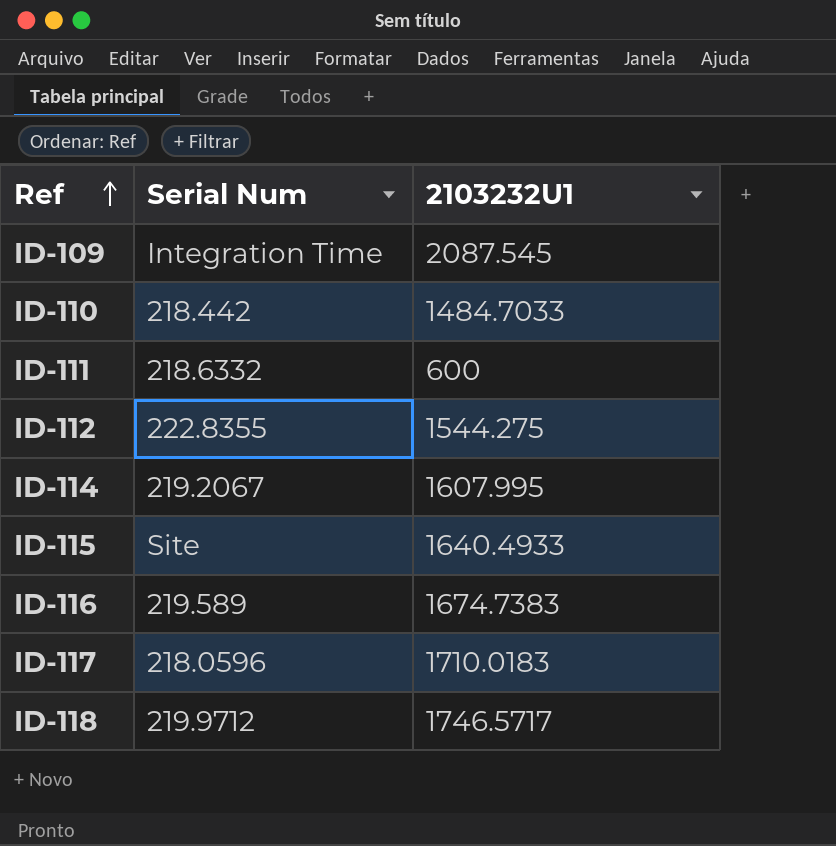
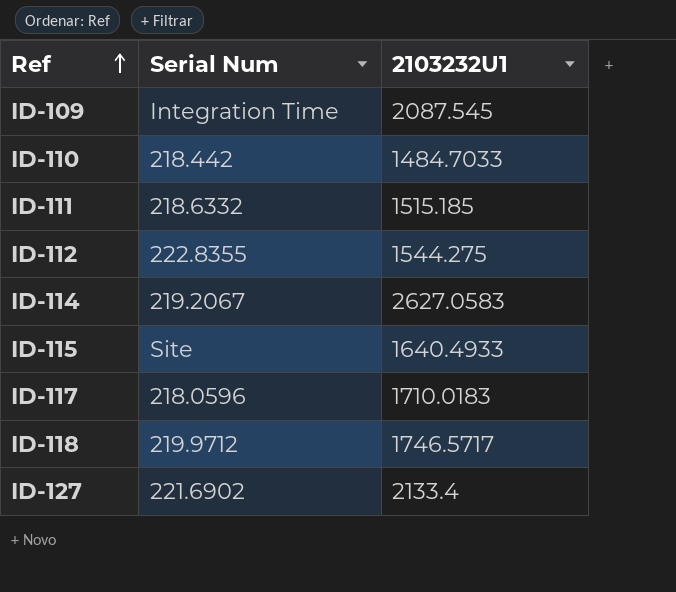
row ID-116: 219.589 | 1674.7383 -> none
ID-111 | 2103232U1: 600 -> 1515.185
ID-114 | 2103232U1: 1607.995 -> 2627.0583
row ID-127: none -> 221.6902 | 2133.4

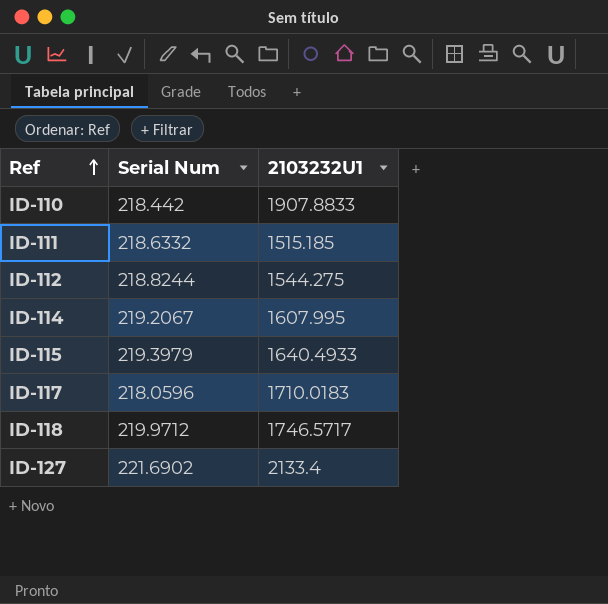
row ID-109: Integration Time | 2087.545 -> none
ID-110 | 2103232U1: 1484.7033 -> 1907.8833
ID-112 | Serial Num: 222.8355 -> 218.8244
ID-114 | 2103232U1: 2627.0583 -> 1607.995
ID-115 | Serial Num: Site -> 219.3979

